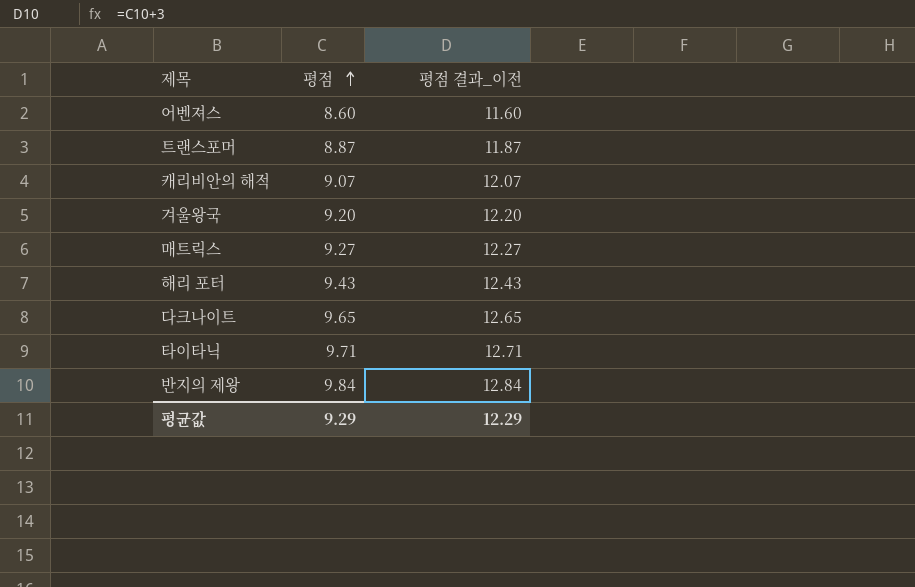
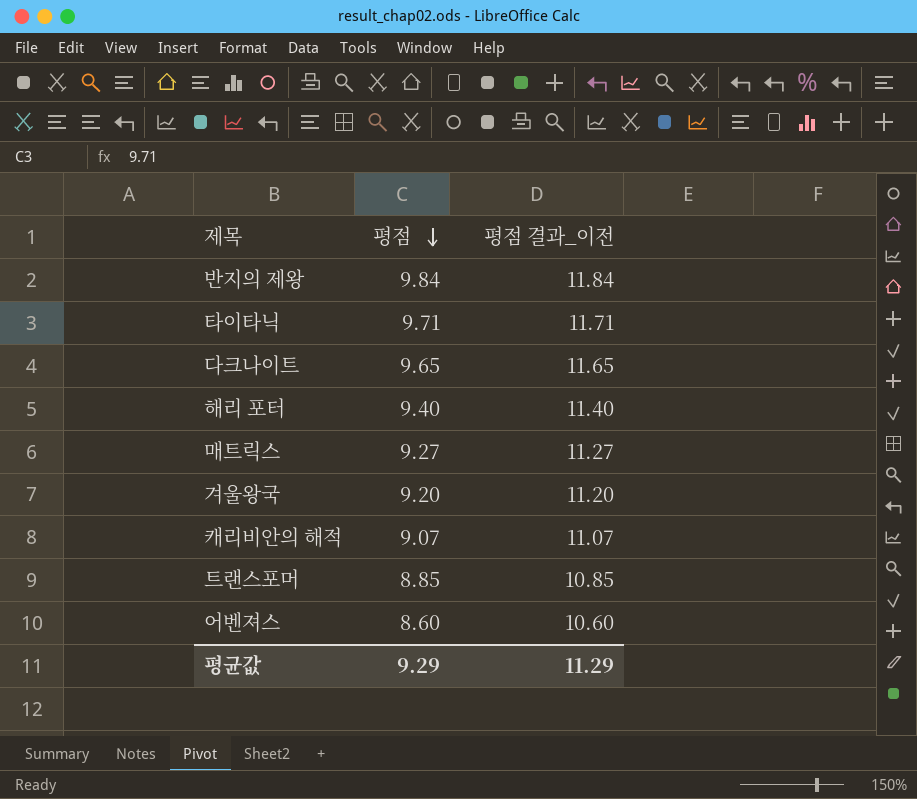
row order: 평점 ascending -> 평점 descending
column 평점 결과_이전 | formula: [평점] + 3 -> [평점] + 2
해리 포터 | 평점: 9.43 -> 9.40
트랜스포머 | 평점: 8.87 -> 8.85
평균값 | 평점 결과_이전: 12.29 -> 11.29

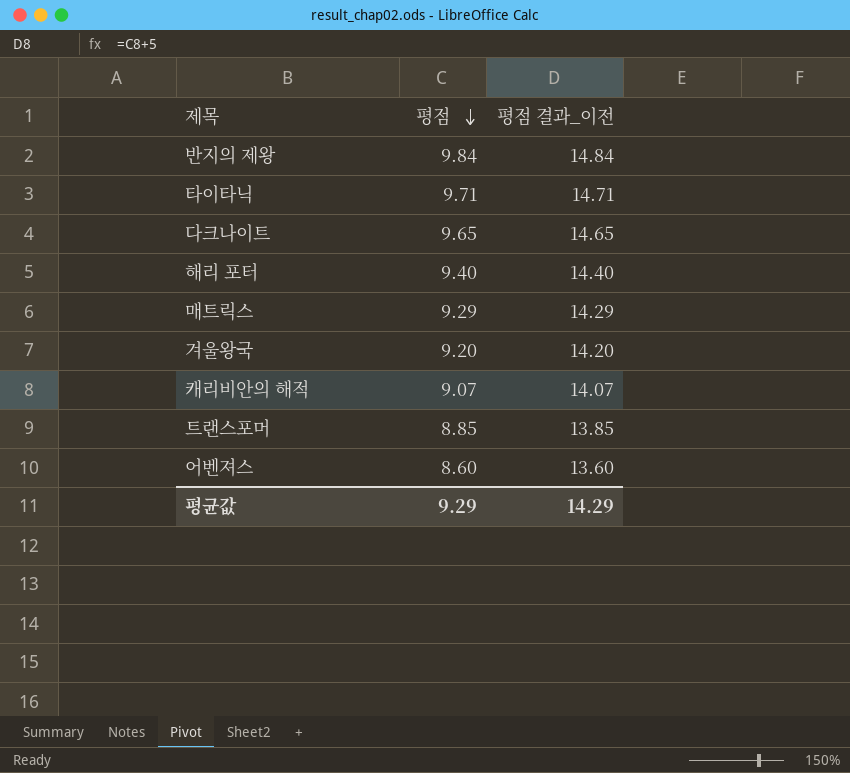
column 평점 결과_이전 | formula: [평점] + 2 -> [평점] + 5
매트릭스 | 평점: 9.27 -> 9.29
평균값 | 평점 결과_이전: 11.29 -> 14.29

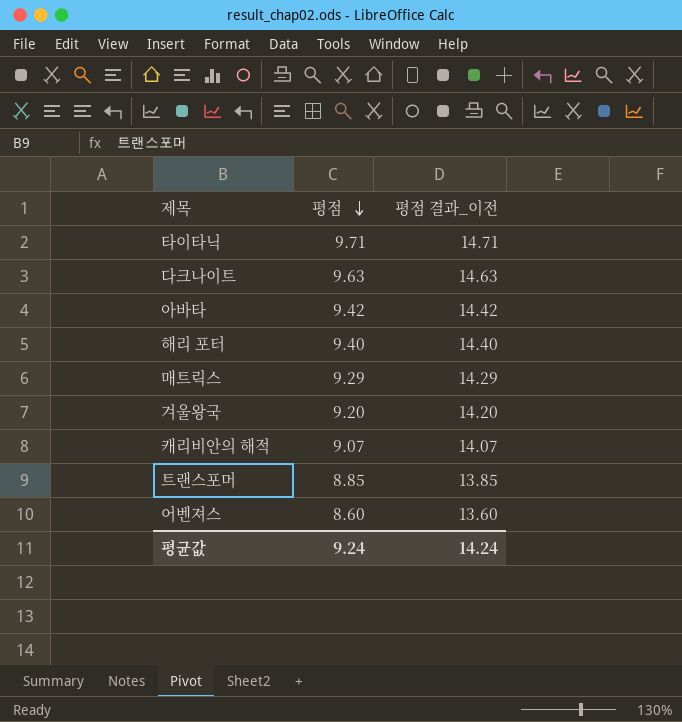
row 반지의 제왕: 9.84 | 14.84 -> none
다크나이트 | 평점: 9.65 -> 9.63
다크나이트 | 평점 결과_이전: 14.65 -> 14.63
row 아바타: none -> 9.42 | 14.42
평균값 | 평점: 9.29 -> 9.24
평균값 | 평점 결과_이전: 14.29 -> 14.24

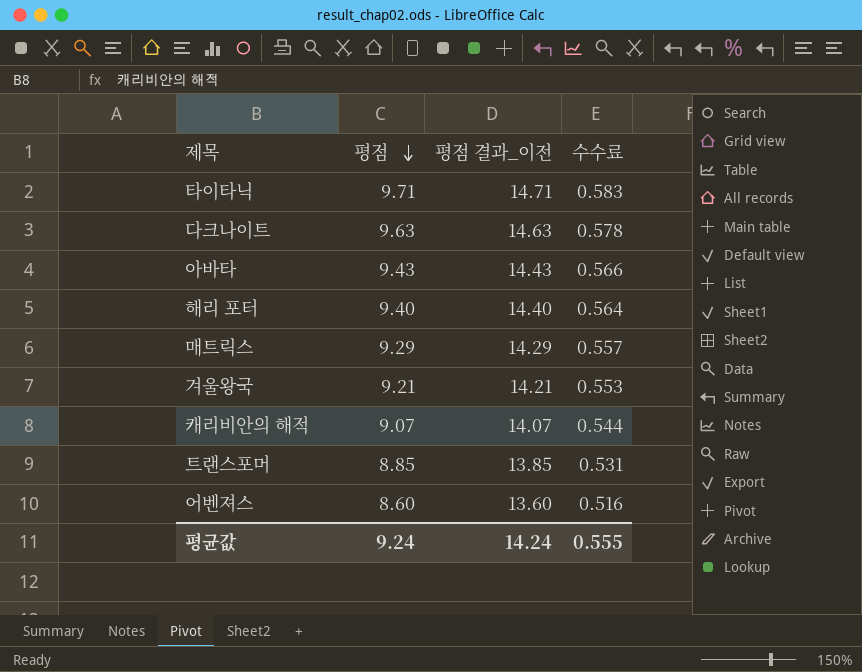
column 수수료 | formula: none -> [평점] * 0.06
아바타 | 평점: 9.42 -> 9.43
아바타 | 평점 결과_이전: 14.42 -> 14.43
겨울왕국 | 평점: 9.20 -> 9.21
겨울왕국 | 평점 결과_이전: 14.20 -> 14.21

